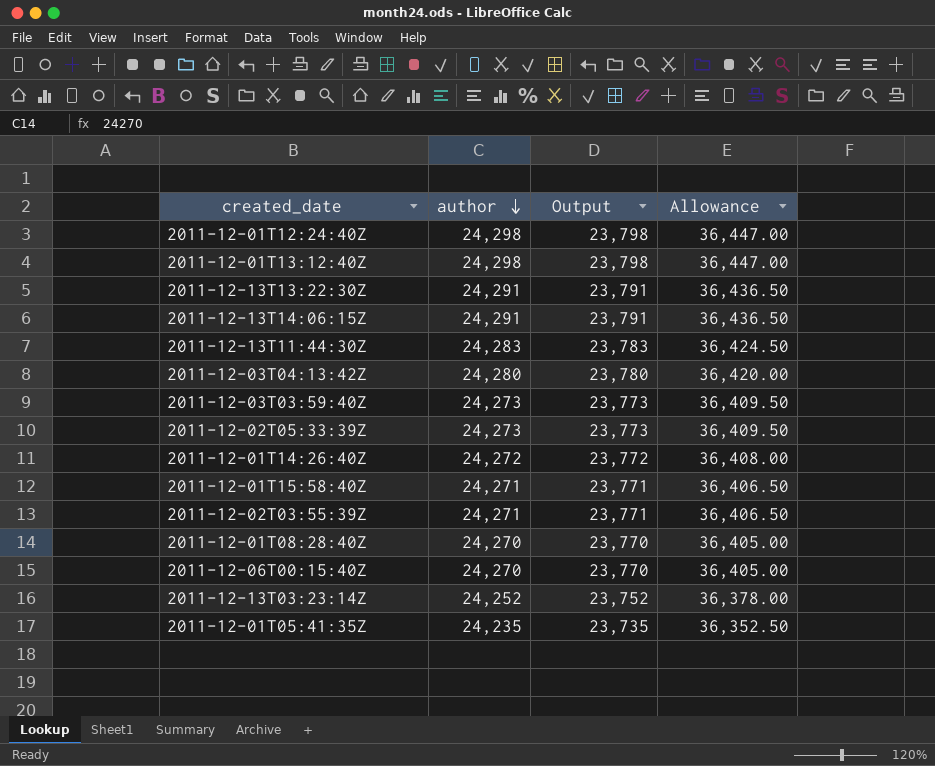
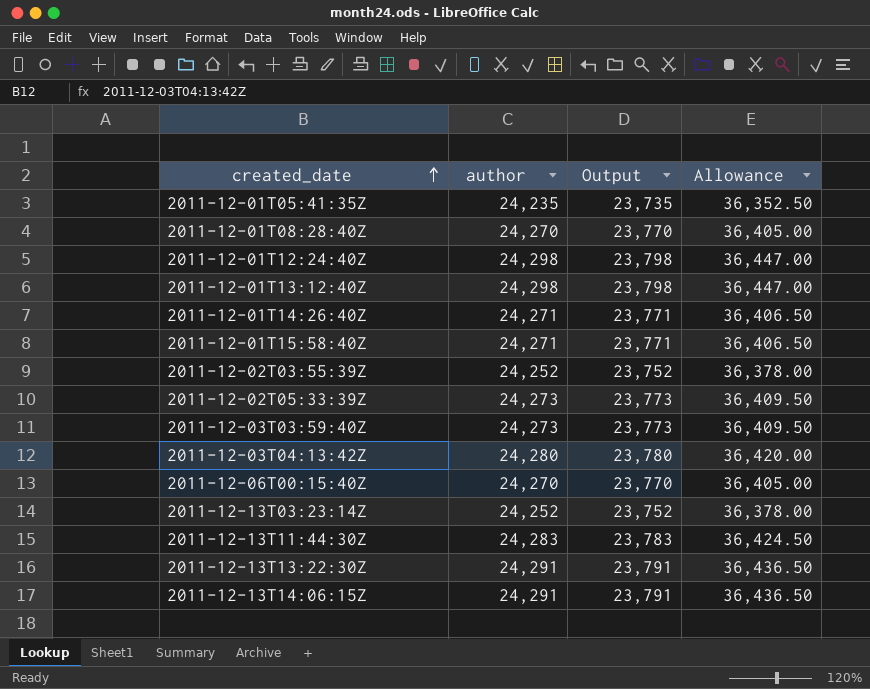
row order: author descending -> created_date ascending
2011-12-01T14:26:40Z | author: 24,272 -> 24,271
2011-12-01T14:26:40Z | Output: 23,772 -> 23,771
2011-12-01T14:26:40Z | Allowance: 36,408.00 -> 36,406.50
2011-12-02T03:55:39Z | author: 24,271 -> 24,252
2011-12-02T03:55:39Z | Output: 23,771 -> 23,752
2011-12-02T03:55:39Z | Allowance: 36,406.50 -> 36,378.00

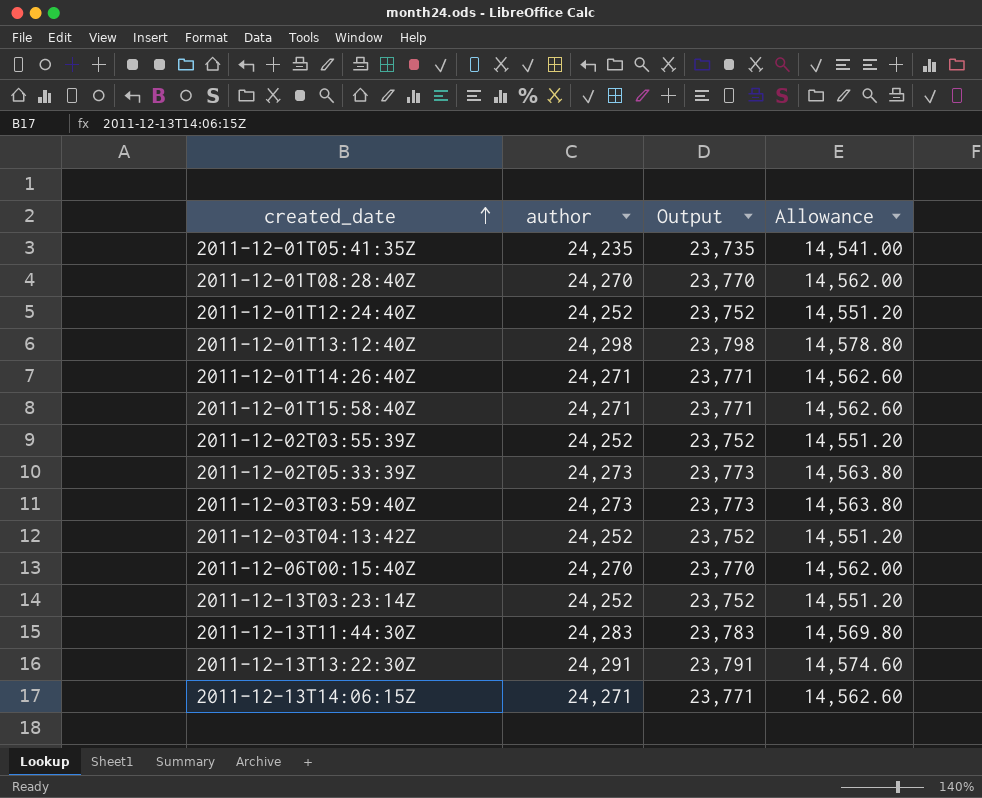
column Allowance | formula: [author] * 1.5 -> [author] * 0.6
2011-12-01T12:24:40Z | author: 24,298 -> 24,252
2011-12-01T12:24:40Z | Output: 23,798 -> 23,752
2011-12-03T04:13:42Z | author: 24,280 -> 24,252
2011-12-03T04:13:42Z | Output: 23,780 -> 23,752
2011-12-13T14:06:15Z | author: 24,291 -> 24,271
2011-12-13T14:06:15Z | Output: 23,791 -> 23,771

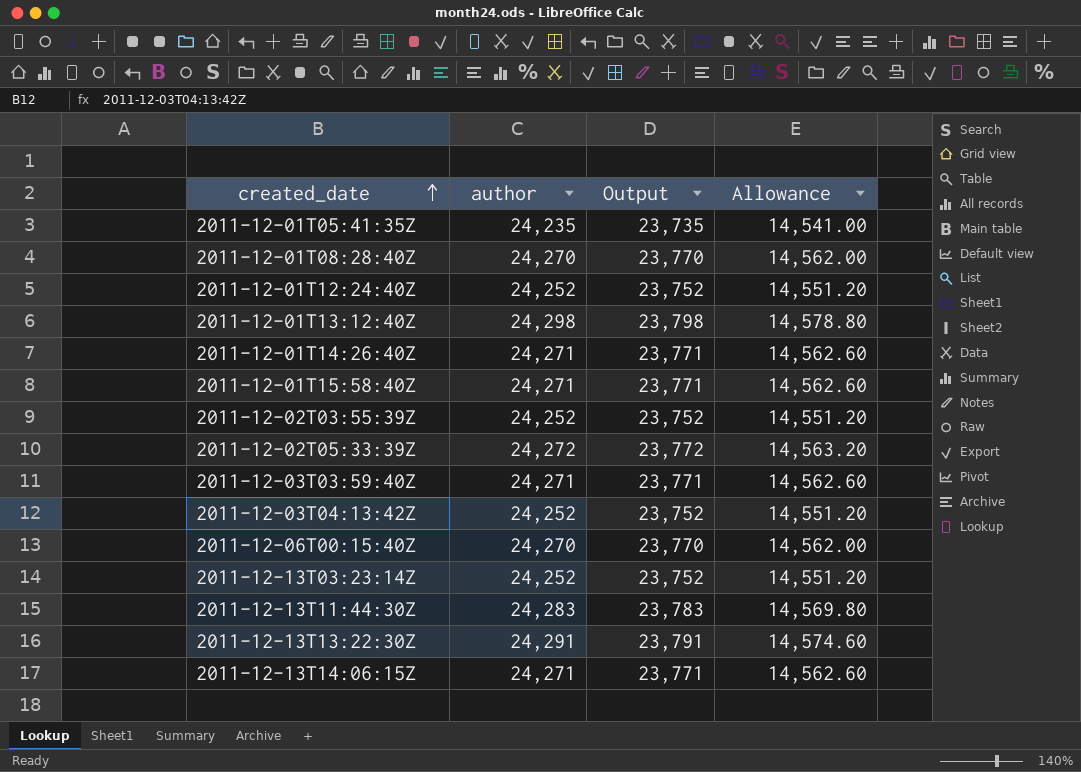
2011-12-02T05:33:39Z | author: 24,273 -> 24,272
2011-12-02T05:33:39Z | Output: 23,773 -> 23,772
2011-12-02T05:33:39Z | Allowance: 14,563.80 -> 14,563.20
2011-12-03T03:59:40Z | author: 24,273 -> 24,271
2011-12-03T03:59:40Z | Output: 23,773 -> 23,771
2011-12-03T03:59:40Z | Allowance: 14,563.80 -> 14,562.60

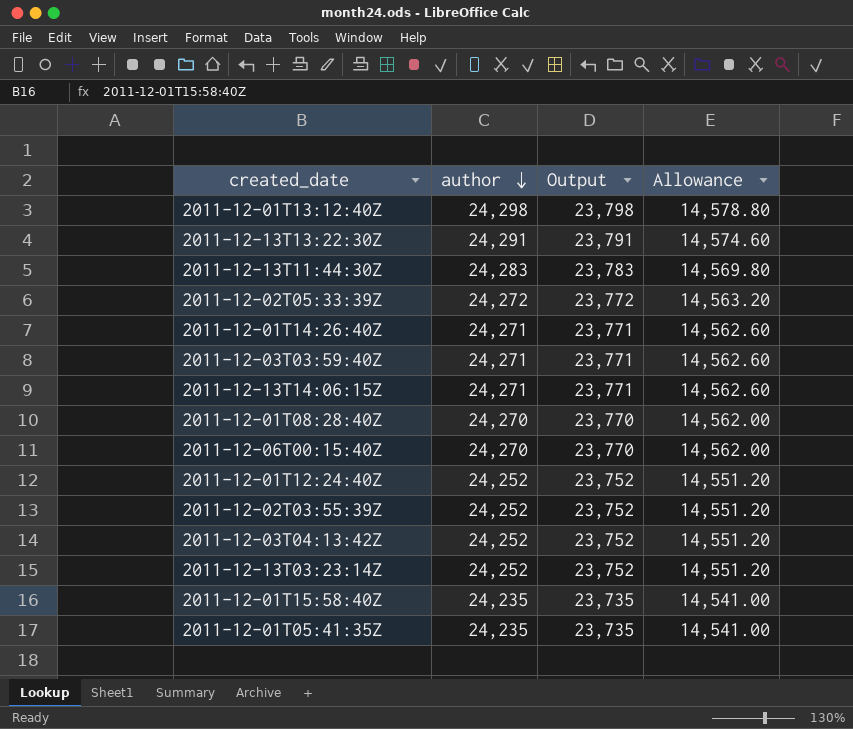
row order: created_date ascending -> author descending
2011-12-01T15:58:40Z | author: 24,271 -> 24,235
2011-12-01T15:58:40Z | Output: 23,771 -> 23,735
2011-12-01T15:58:40Z | Allowance: 14,562.60 -> 14,541.00

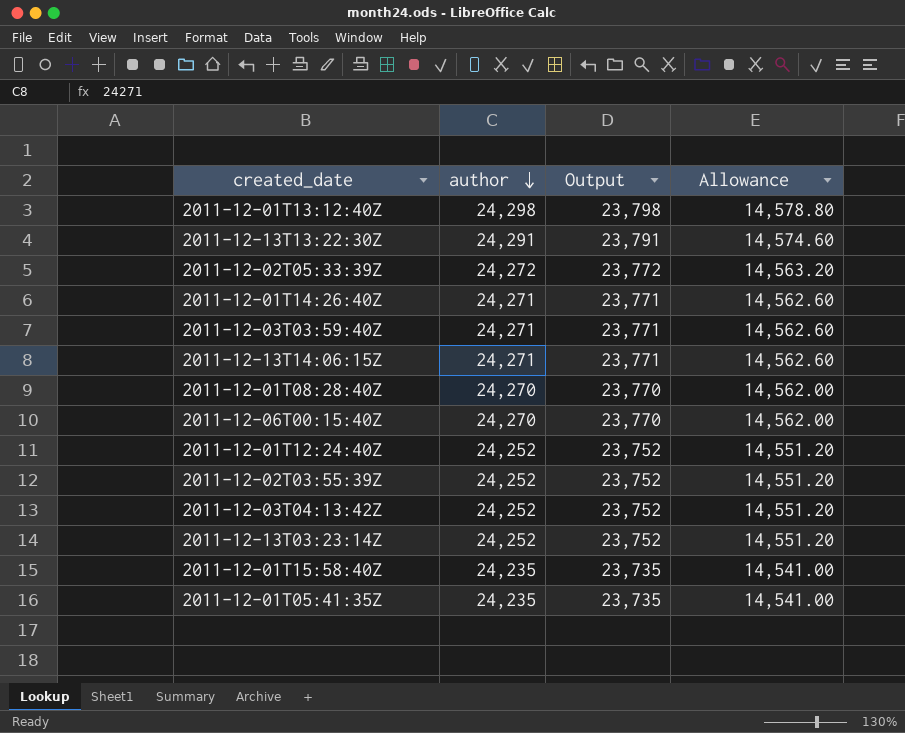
row 2011-12-13T11:44:30Z: 24,283 | 23,783 | 14,569.80 -> none

